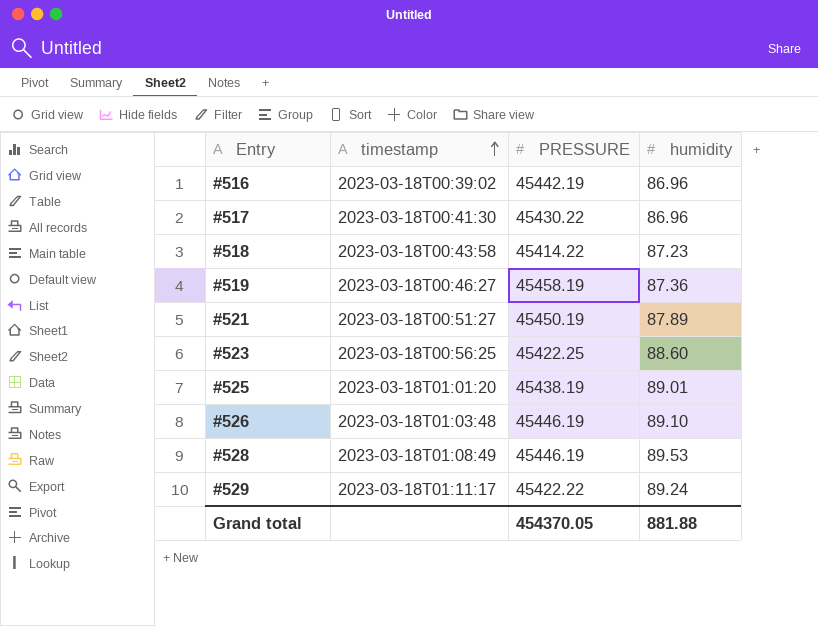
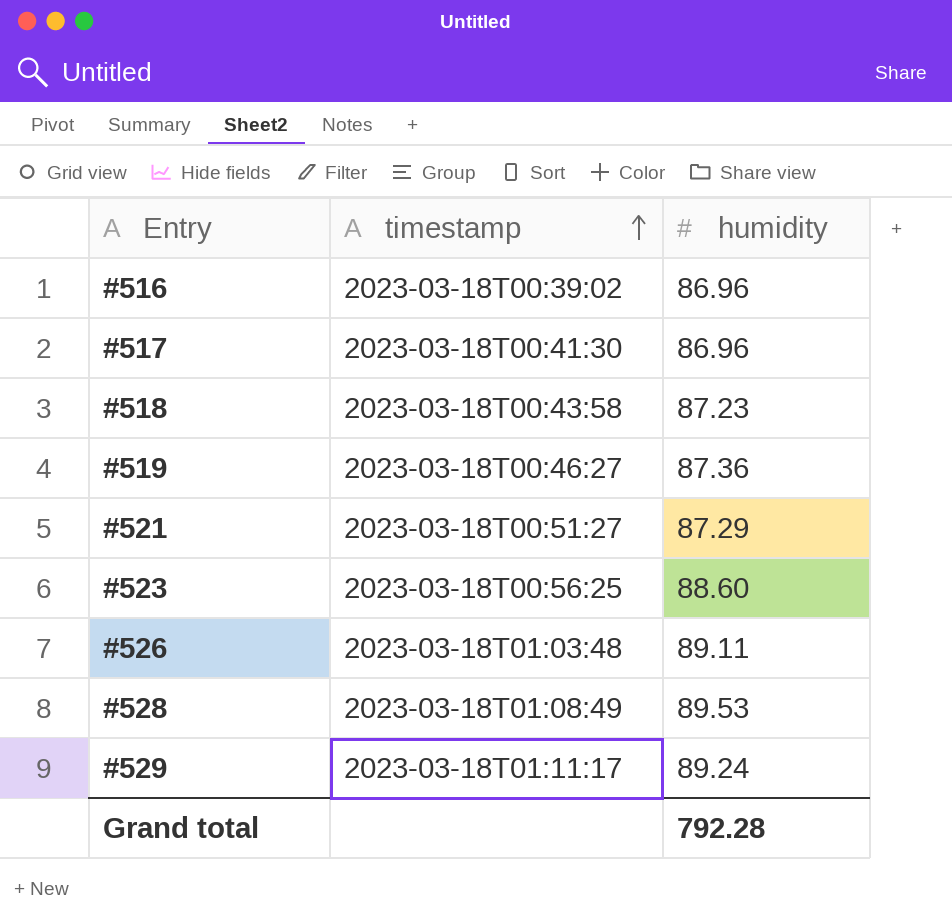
column PRESSURE | position: 3 -> none
row #525: 2023-03-18T01:01:20 | 45438.19 | 89.01 -> none
#521 | humidity: 87.89 -> 87.29
#526 | humidity: 89.10 -> 89.11
Grand total | humidity: 881.88 -> 792.28

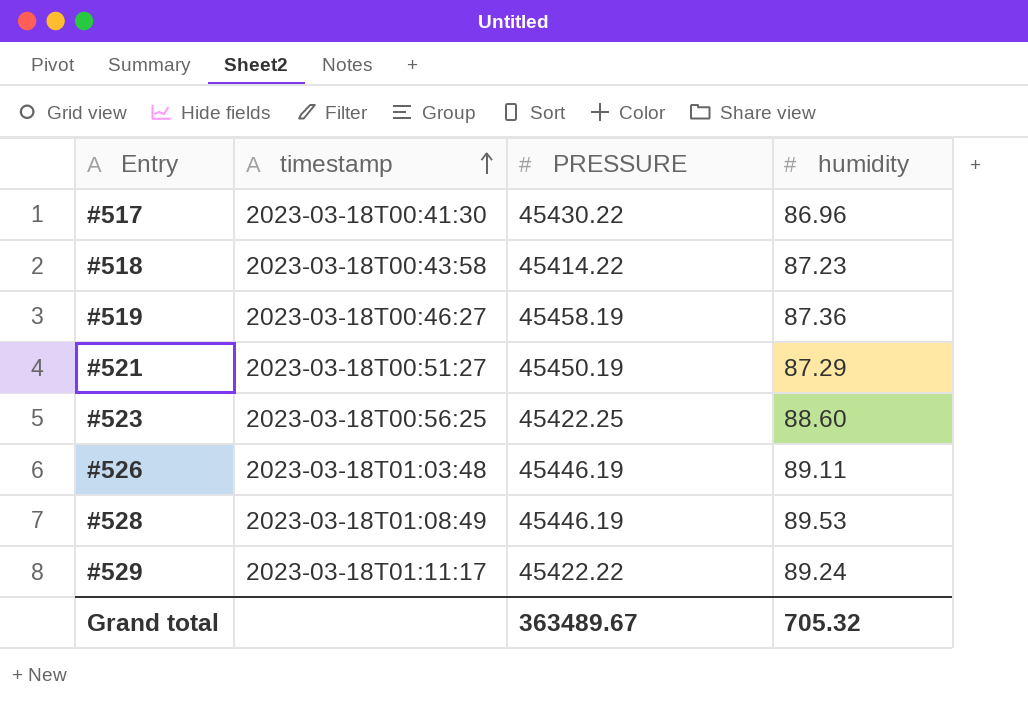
column PRESSURE | position: none -> 3
row #516: 2023-03-18T00:39:02 | 86.96 -> none
Grand total | humidity: 792.28 -> 705.32

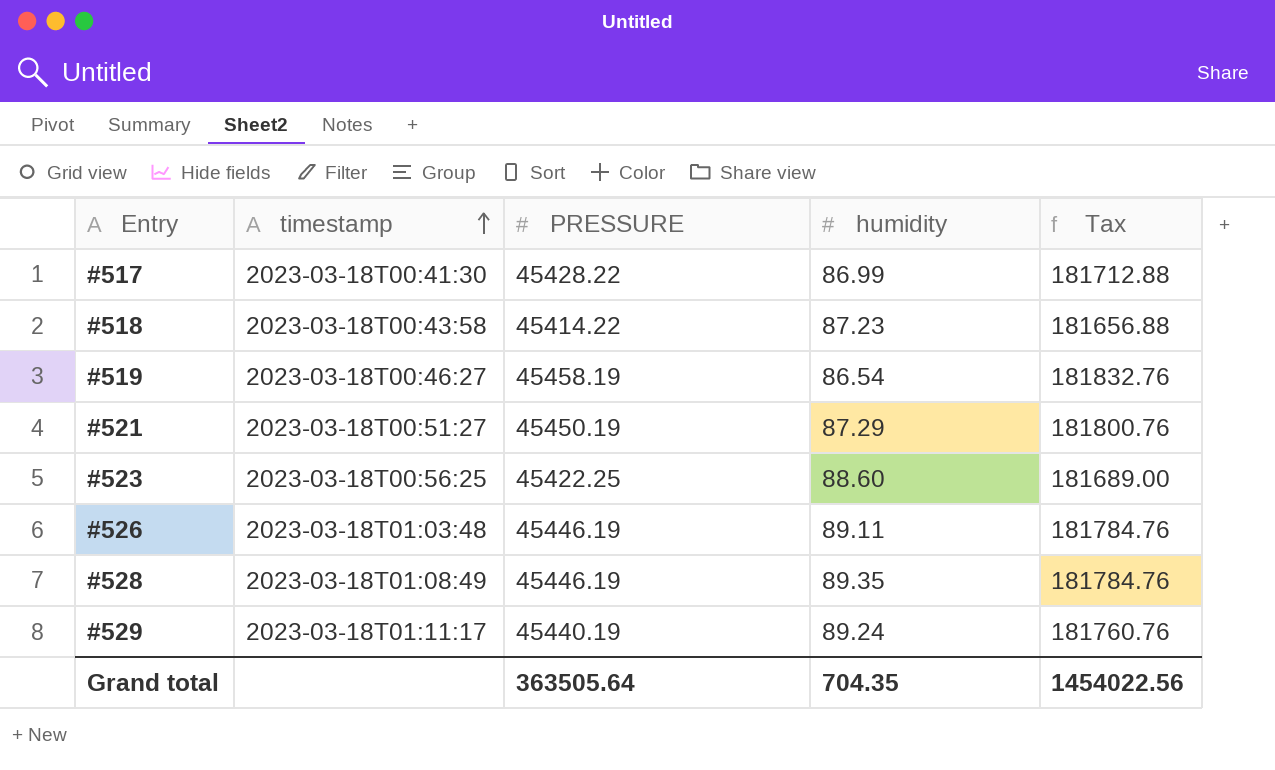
column Tax | formula: none -> [PRESSURE] * 4
#517 | PRESSURE: 45430.22 -> 45428.22
#517 | humidity: 86.96 -> 86.99
#519 | humidity: 87.36 -> 86.54
#528 | humidity: 89.53 -> 89.35
#529 | PRESSURE: 45422.22 -> 45440.19
Grand total | PRESSURE: 363489.67 -> 363505.64
Grand total | humidity: 705.32 -> 704.35

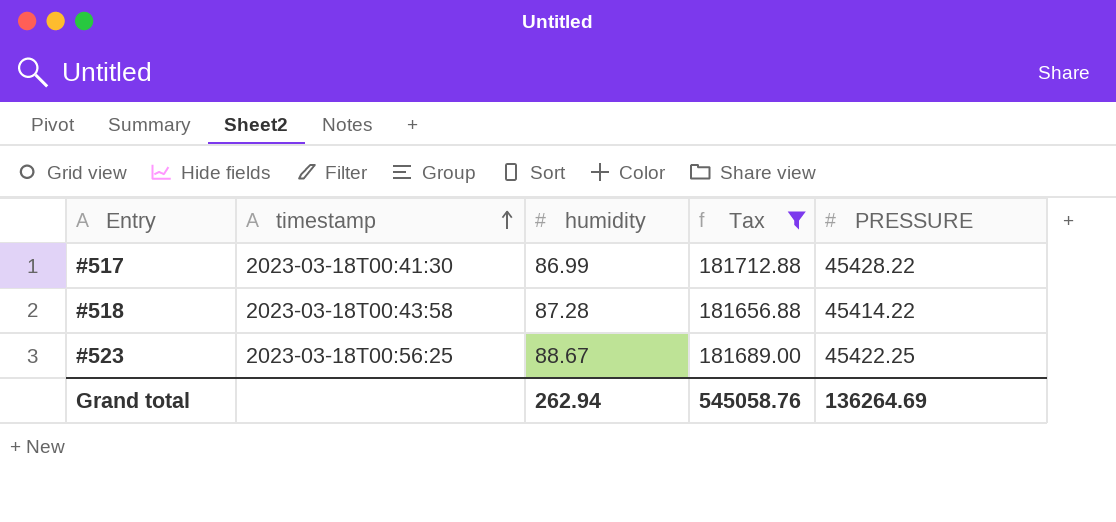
filter: none -> Tax <= 181712.88
column PRESSURE | position: 3 -> 5
#518 | humidity: 87.23 -> 87.28
#523 | humidity: 88.60 -> 88.67
Grand total | humidity: 704.35 -> 262.94
Grand total | Tax: 1454022.56 -> 545058.76
Grand total | PRESSURE: 363505.64 -> 136264.69

